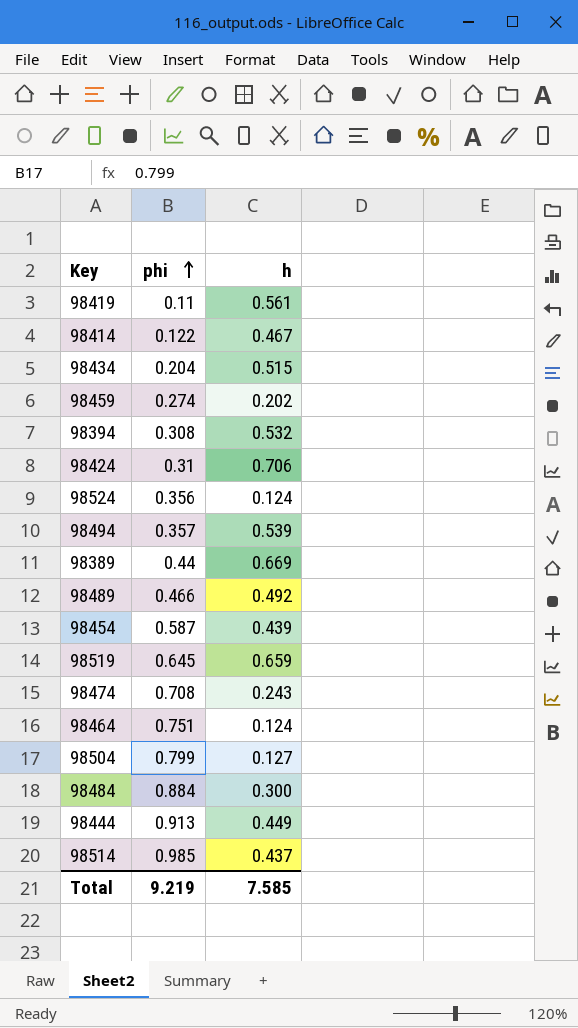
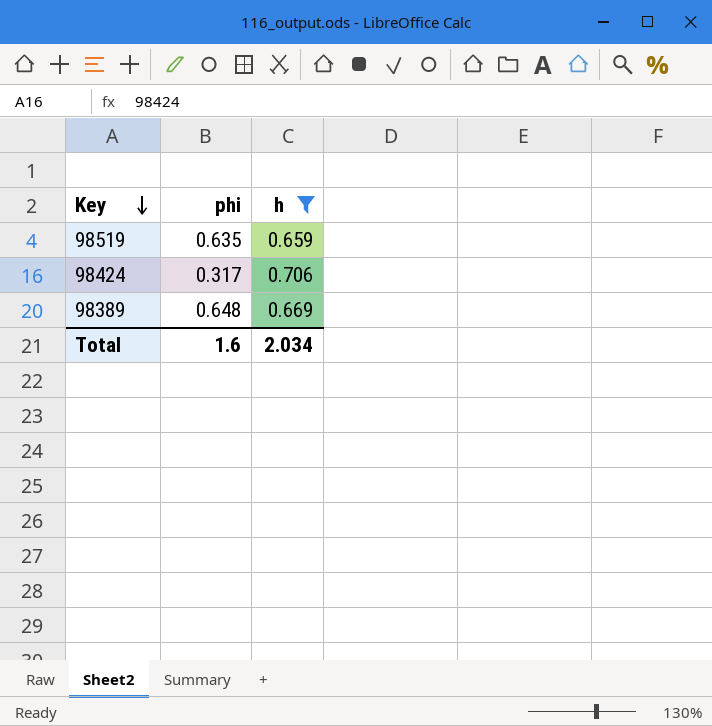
filter: none -> h >= 0.659
row order: phi ascending -> Key descending
98519 | phi: 0.645 -> 0.635
98424 | phi: 0.31 -> 0.317
98389 | phi: 0.44 -> 0.648
Total | phi: 9.219 -> 1.6
Total | h: 7.585 -> 2.034

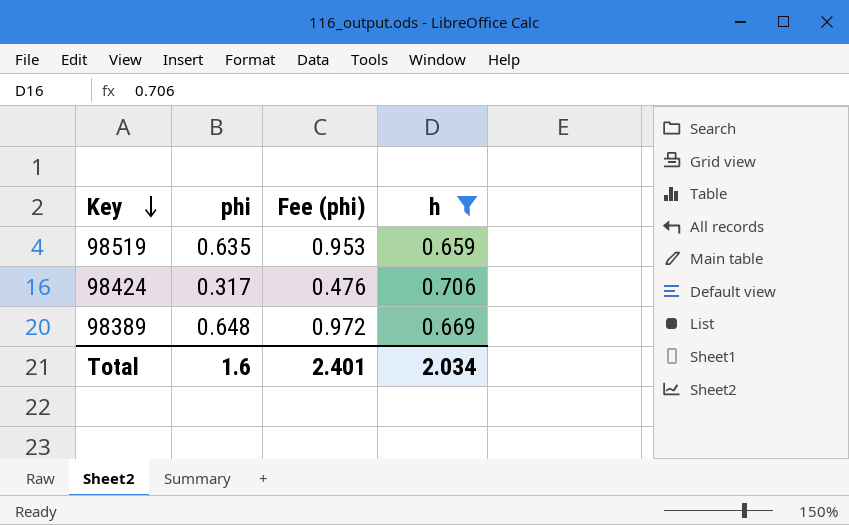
column Fee (phi) | formula: none -> [phi] * 1.5

